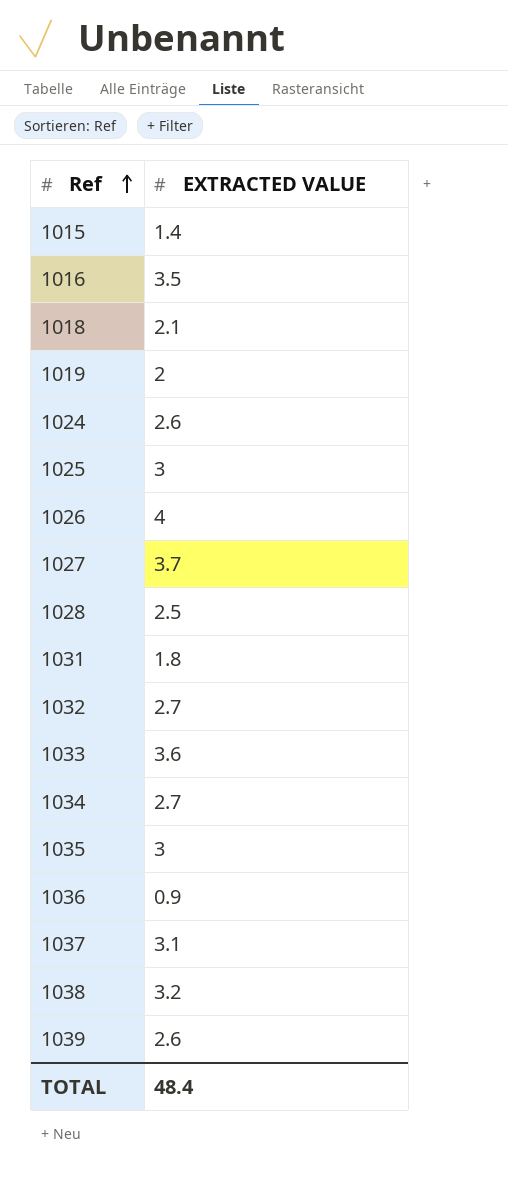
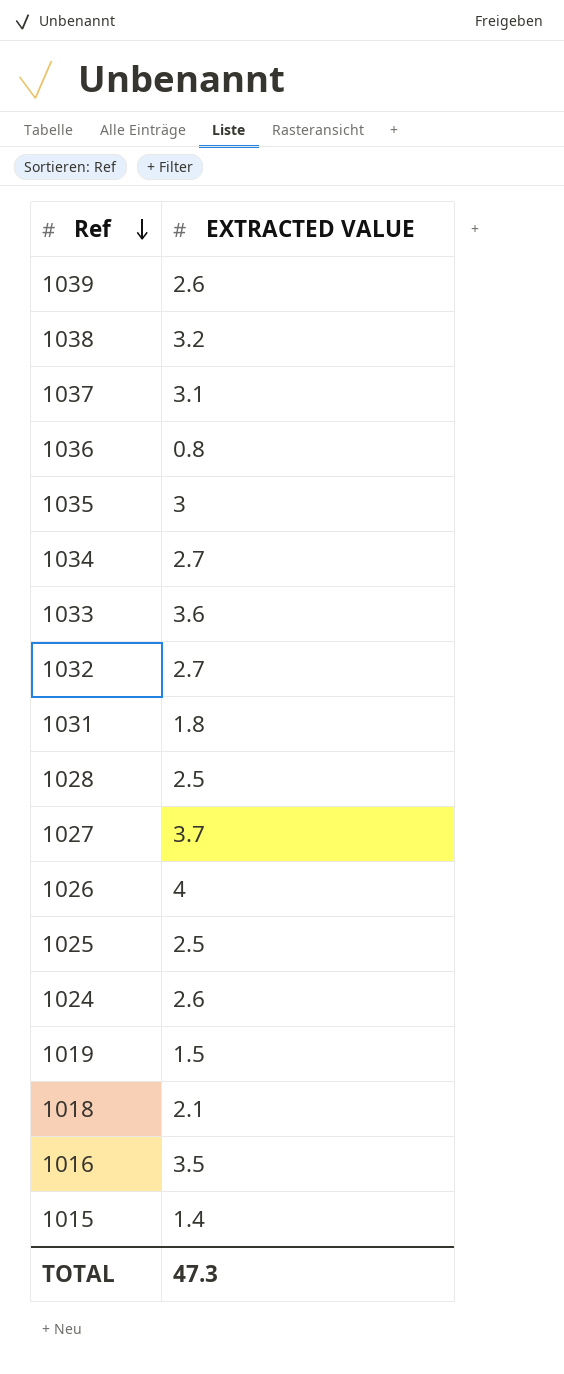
row order: Ref ascending -> Ref descending
1036 | EXTRACTED VALUE: 0.9 -> 0.8
1025 | EXTRACTED VALUE: 3 -> 2.5
1019 | EXTRACTED VALUE: 2 -> 1.5
TOTAL | EXTRACTED VALUE: 48.4 -> 47.3

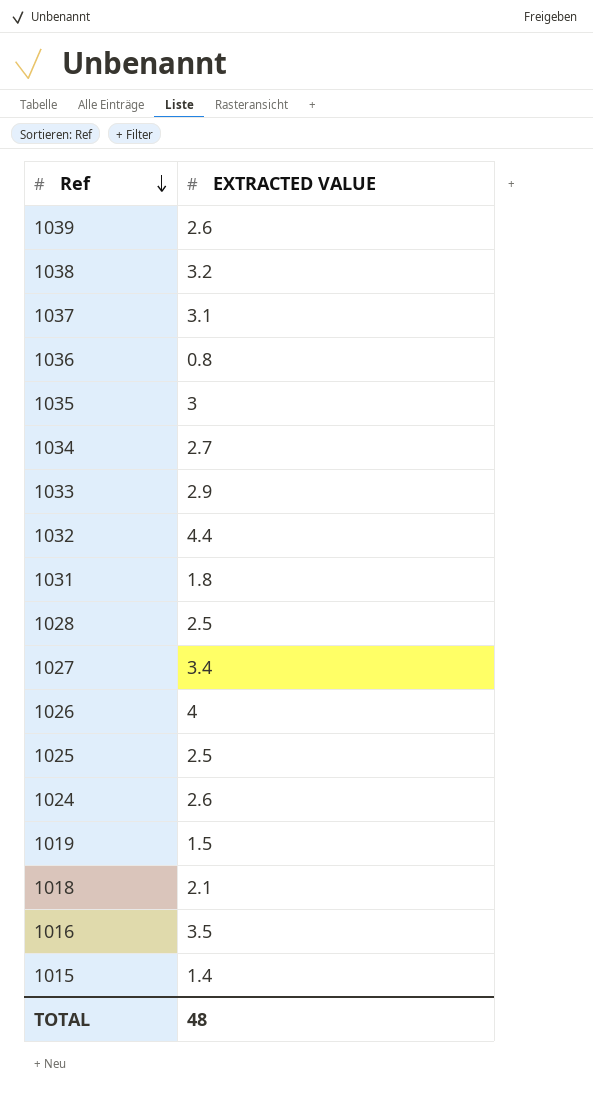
1033 | EXTRACTED VALUE: 3.6 -> 2.9
1032 | EXTRACTED VALUE: 2.7 -> 4.4
1027 | EXTRACTED VALUE: 3.7 -> 3.4
TOTAL | EXTRACTED VALUE: 47.3 -> 48

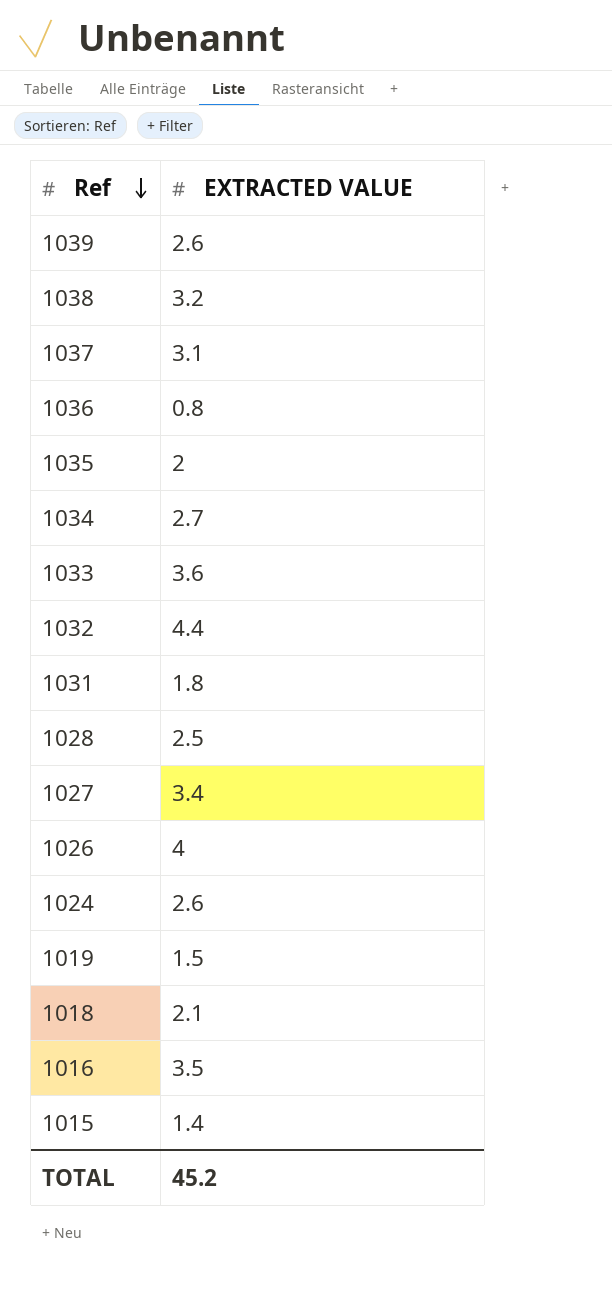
row 1025: 2.5 -> none
1035 | EXTRACTED VALUE: 3 -> 2
1033 | EXTRACTED VALUE: 2.9 -> 3.6
TOTAL | EXTRACTED VALUE: 48 -> 45.2

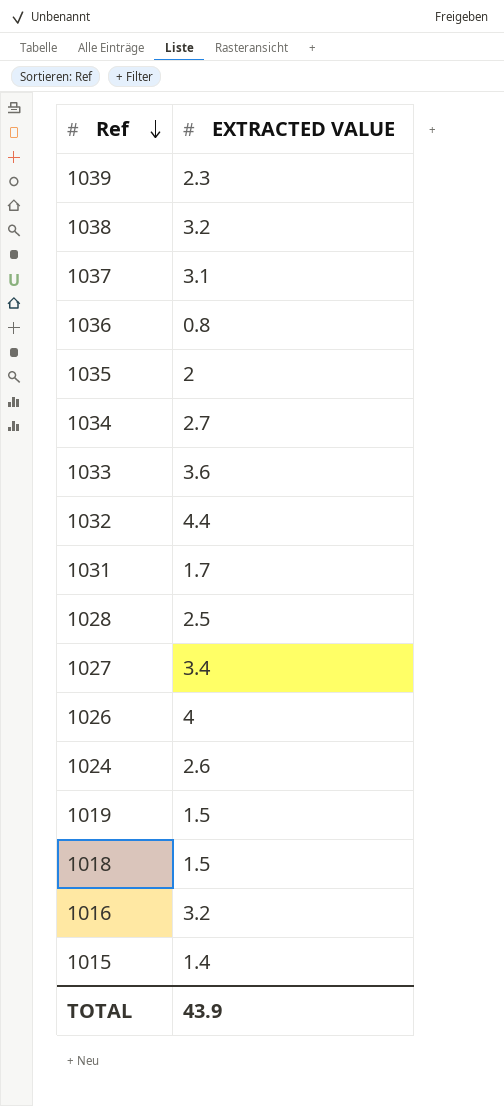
1039 | EXTRACTED VALUE: 2.6 -> 2.3
1031 | EXTRACTED VALUE: 1.8 -> 1.7
1018 | EXTRACTED VALUE: 2.1 -> 1.5
1016 | EXTRACTED VALUE: 3.5 -> 3.2
TOTAL | EXTRACTED VALUE: 45.2 -> 43.9

